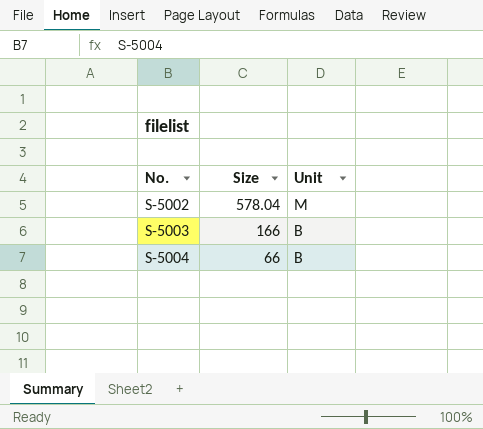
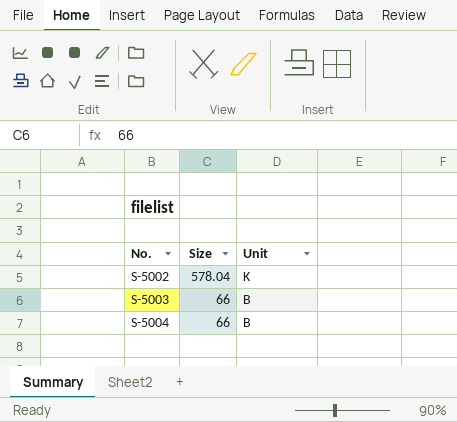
S-5002 | Unit: M -> K
S-5003 | Size: 166 -> 66

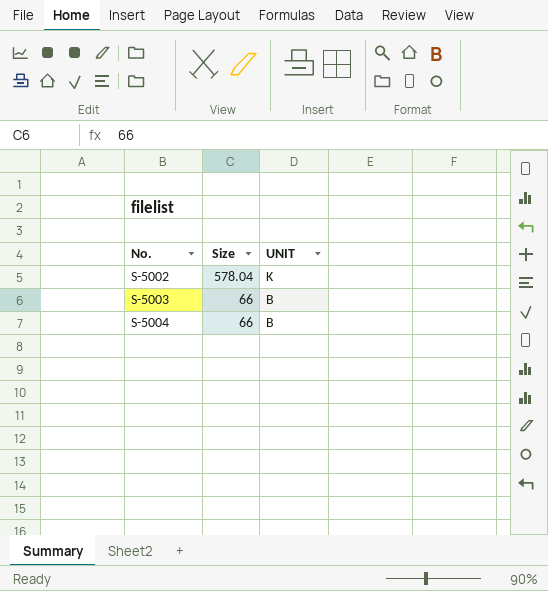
column name: Unit -> UNIT

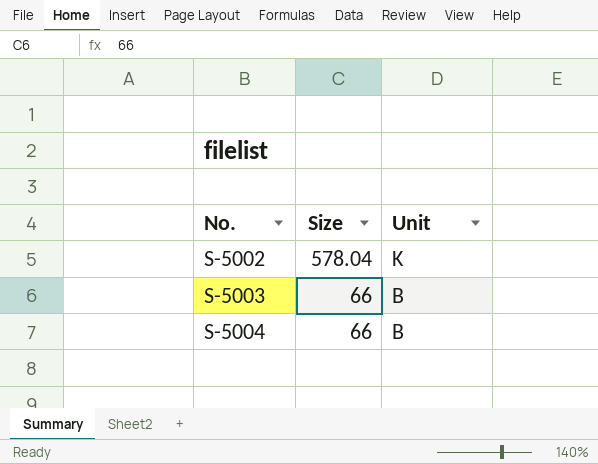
column name: UNIT -> Unit

